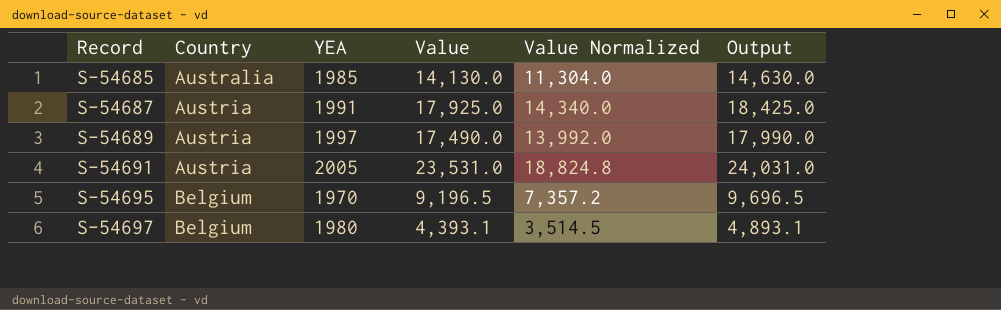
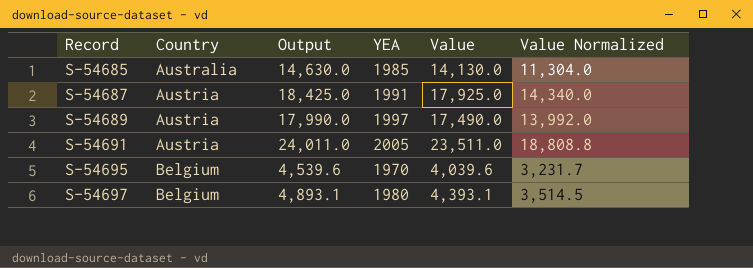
column Output | position: 6 -> 3
S-54691 | Output: 24,031.0 -> 24,011.0
S-54691 | Value: 23,531.0 -> 23,511.0
S-54691 | Value Normalized: 18,824.8 -> 18,808.8
S-54695 | Output: 9,696.5 -> 4,539.6
S-54695 | Value: 9,196.5 -> 4,039.6
S-54695 | Value Normalized: 7,357.2 -> 3,231.7

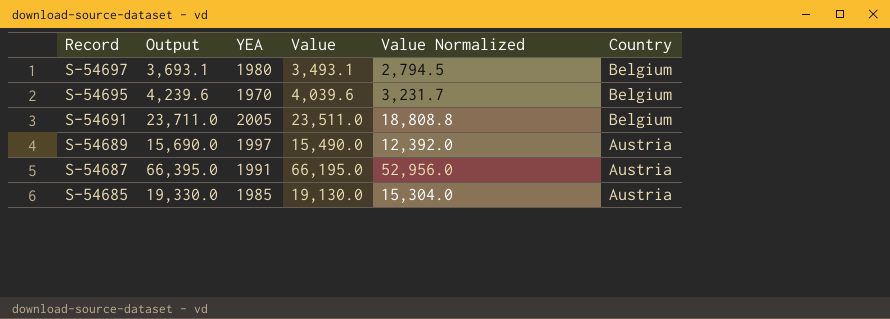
row order: Record ascending -> Record descending
column Output | formula: [Value] + 500 -> [Value] + 200
column Country | position: 2 -> 6
S-54697 | Value: 4,393.1 -> 3,493.1
S-54697 | Value Normalized: 3,514.5 -> 2,794.5
S-54691 | Country: Austria -> Belgium
S-54689 | Value: 17,490.0 -> 15,490.0
S-54689 | Value Normalized: 13,992.0 -> 12,392.0
S-54687 | Value: 17,925.0 -> 66,195.0
S-54687 | Value Normalized: 14,340.0 -> 52,956.0
S-54685 | Value: 14,130.0 -> 19,130.0
S-54685 | Value Normalized: 11,304.0 -> 15,304.0
S-54685 | Country: Australia -> Austria

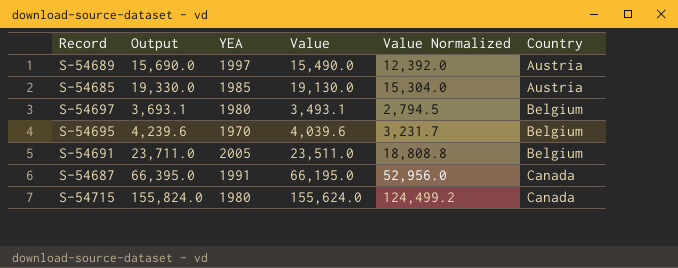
row order: Record descending -> Country ascending
S-54687 | Country: Austria -> Canada
row S-54715: none -> 155,824.0 | 1980 | 155,624.0 | 124,499.2 | Canada

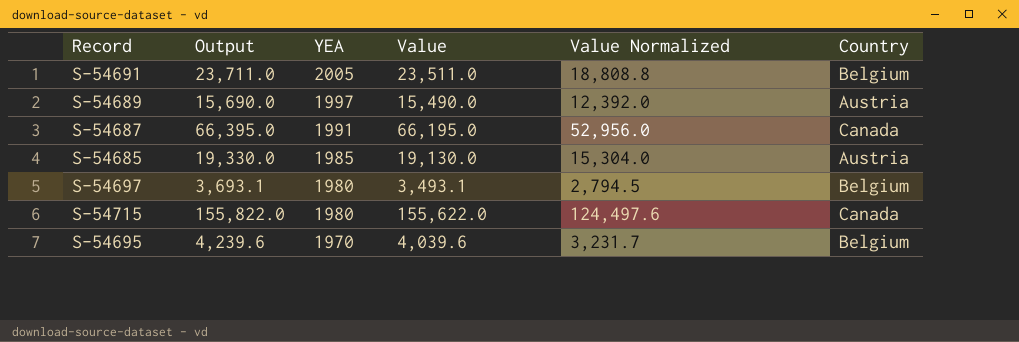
row order: Country ascending -> YEA descending
S-54715 | Output: 155,824.0 -> 155,822.0
S-54715 | Value: 155,624.0 -> 155,622.0
S-54715 | Value Normalized: 124,499.2 -> 124,497.6

